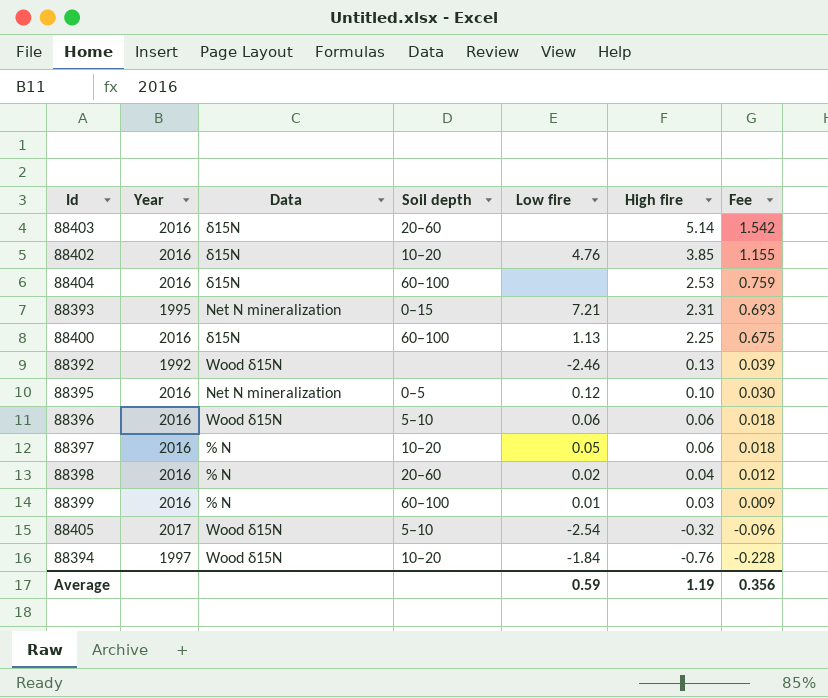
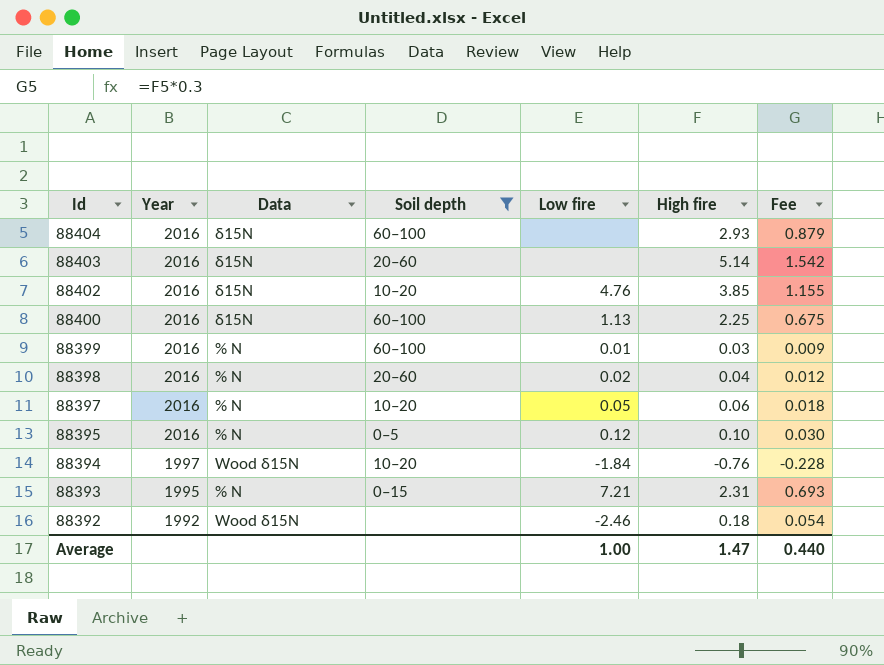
filter: none -> Soil depth != 5–10
row order: High fire descending -> Id descending
88404 | High fire: 2.53 -> 2.93
88404 | Fee: 0.759 -> 0.879
88395 | Data: Net N mineralization -> % N
88393 | Data: Net N mineralization -> % N
88392 | High fire: 0.13 -> 0.18
88392 | Fee: 0.039 -> 0.054
Average | Low fire: 0.59 -> 1.00
Average | High fire: 1.19 -> 1.47
Average | Fee: 0.356 -> 0.440

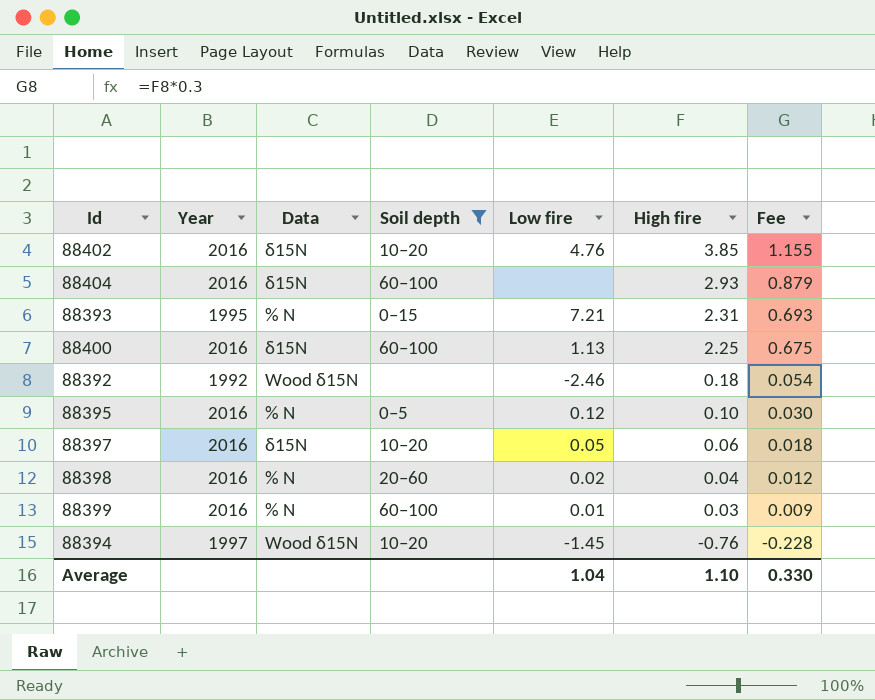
row order: Id descending -> High fire descending
row 88403: 2016 | δ15N | 20–60 | none | 5.14 | 1.542 -> none
88397 | Data: % N -> δ15N
88394 | Low fire: -1.84 -> -1.45
Average | Low fire: 1.00 -> 1.04
Average | High fire: 1.47 -> 1.10
Average | Fee: 0.440 -> 0.330

